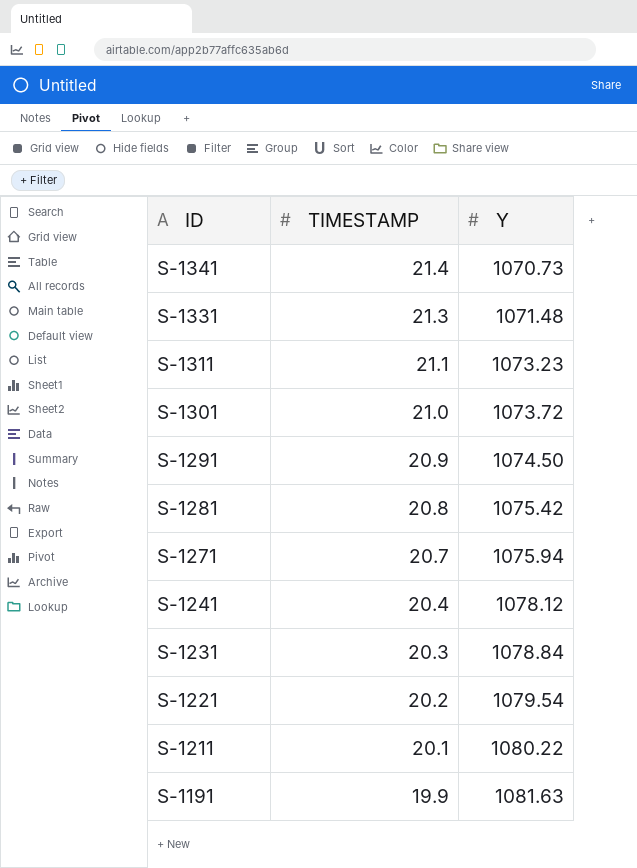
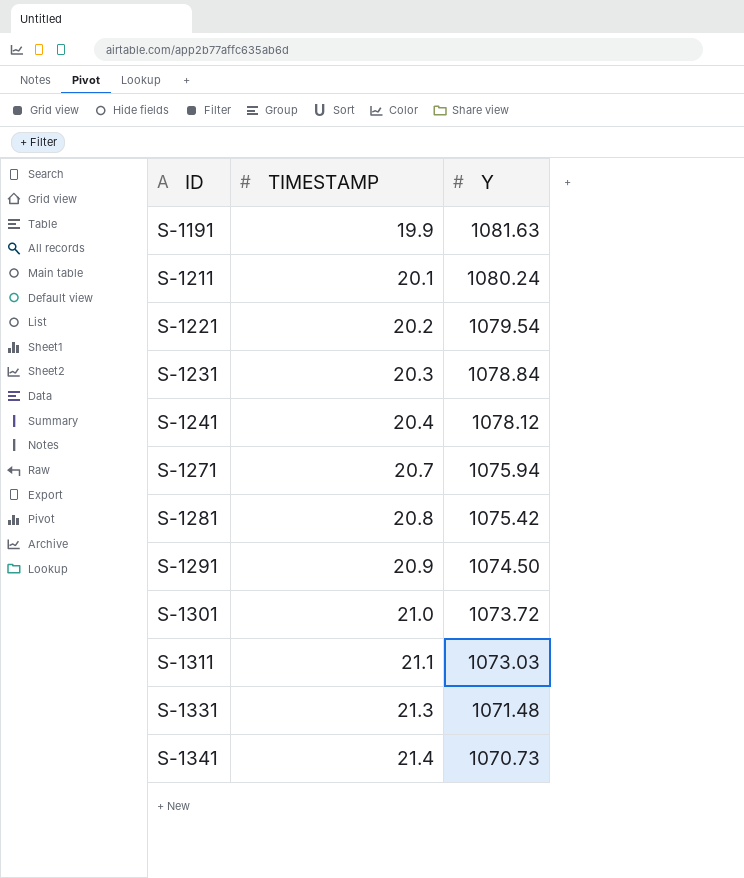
row order: ID descending -> ID ascending
S-1211 | Y: 1080.22 -> 1080.24
S-1311 | Y: 1073.23 -> 1073.03

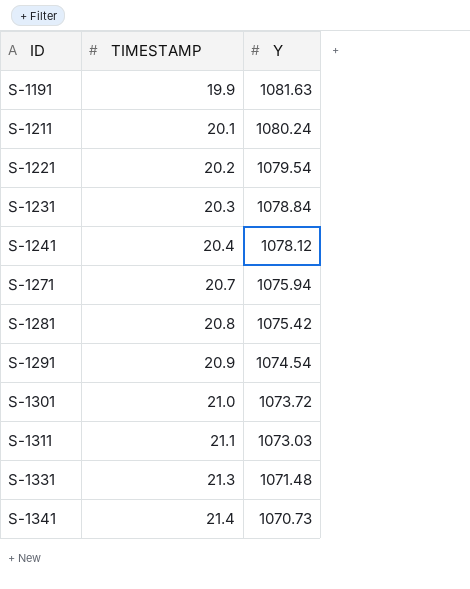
S-1291 | Y: 1074.50 -> 1074.54

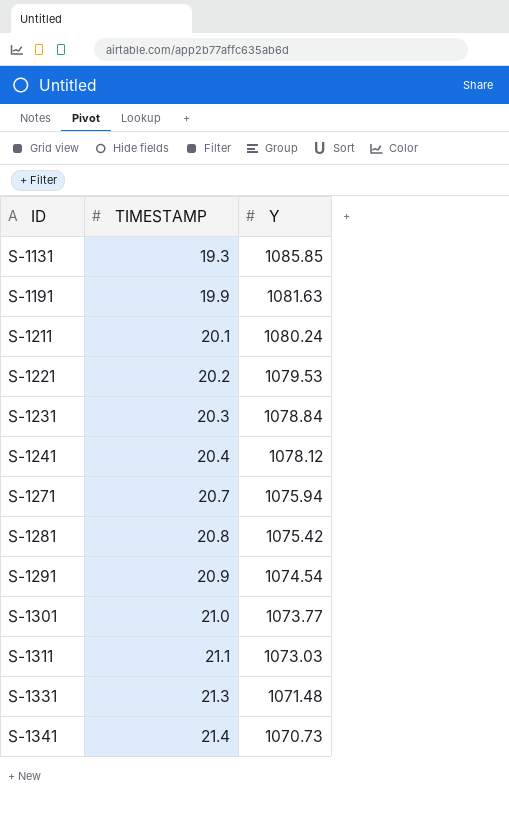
row S-1131: none -> 19.3 | 1085.85
S-1221 | Y: 1079.54 -> 1079.53
S-1301 | Y: 1073.72 -> 1073.77

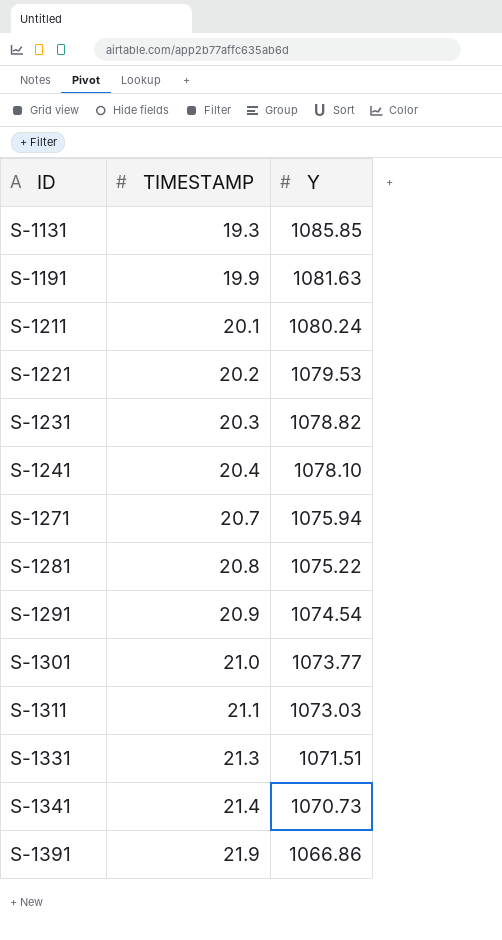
S-1231 | Y: 1078.84 -> 1078.82
S-1241 | Y: 1078.12 -> 1078.10
S-1281 | Y: 1075.42 -> 1075.22
S-1331 | Y: 1071.48 -> 1071.51
row S-1391: none -> 21.9 | 1066.86

